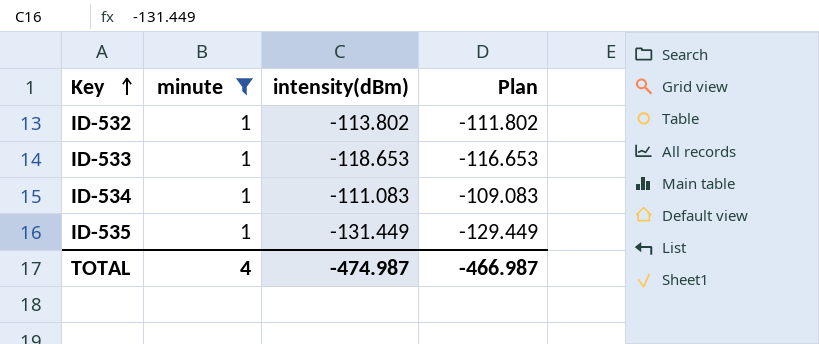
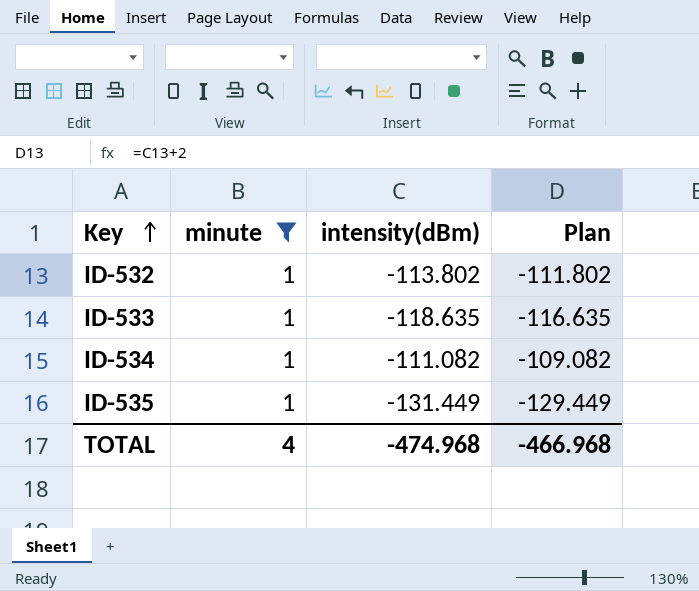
ID-533 | intensity(dBm): -118.653 -> -118.635
ID-533 | Plan: -116.653 -> -116.635
ID-534 | intensity(dBm): -111.083 -> -111.082
ID-534 | Plan: -109.083 -> -109.082
TOTAL | intensity(dBm): -474.987 -> -474.968
TOTAL | Plan: -466.987 -> -466.968

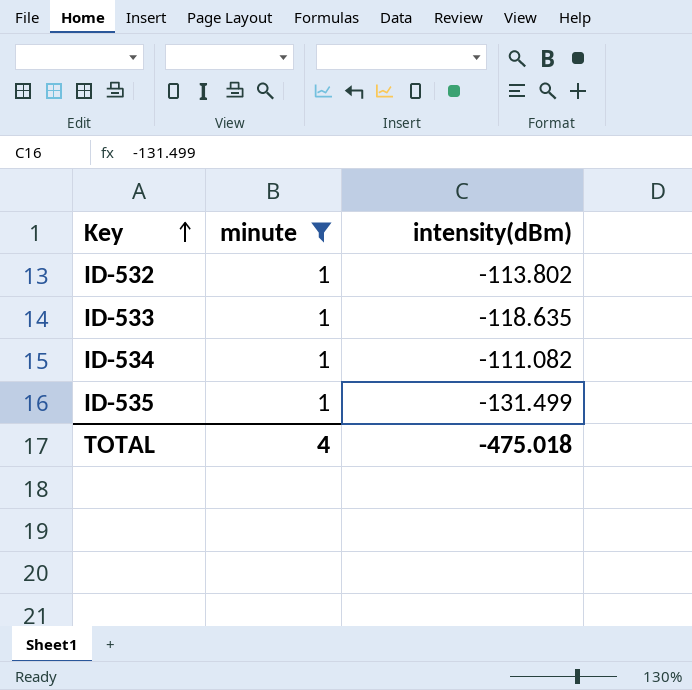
column Plan | formula: [intensity(dBm)] + 2 -> none
ID-535 | intensity(dBm): -131.449 -> -131.499
TOTAL | intensity(dBm): -474.968 -> -475.018

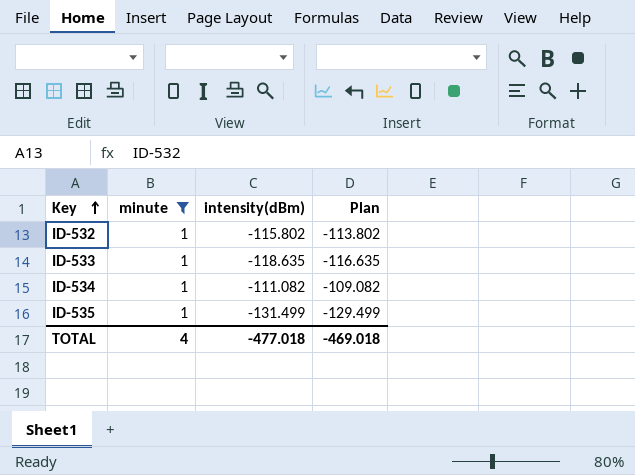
column Plan | formula: none -> [intensity(dBm)] + 2
ID-532 | intensity(dBm): -113.802 -> -115.802
TOTAL | intensity(dBm): -475.018 -> -477.018

